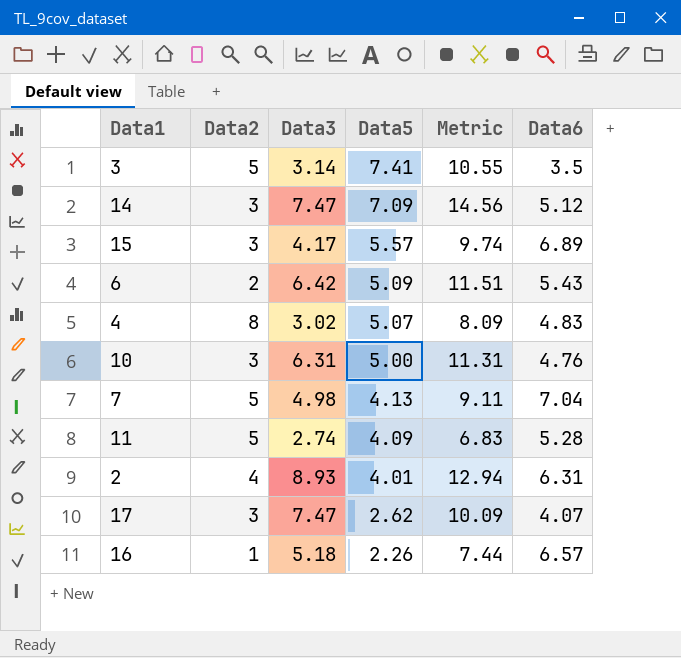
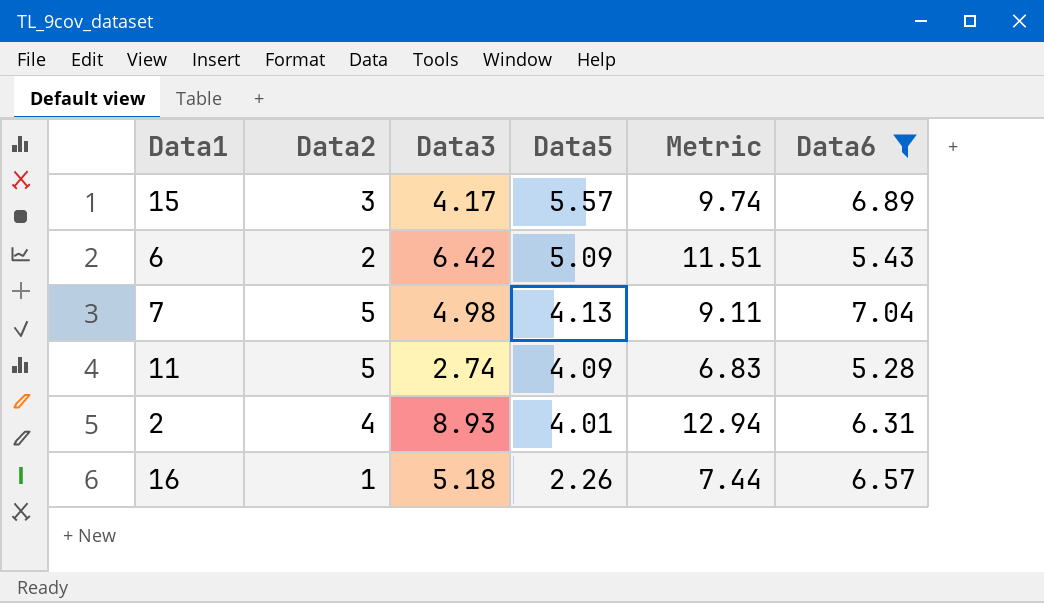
filter: none -> Data6 >= 5.28

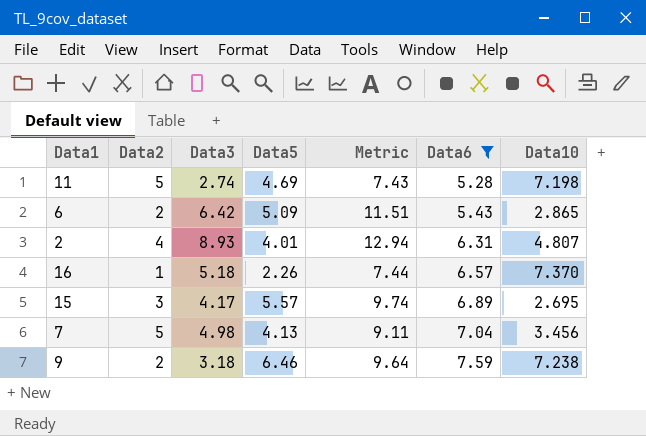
row order: Data5 descending -> Data6 ascending
column Data10 | position: none -> 7
11 | Data5: 4.09 -> 4.69
11 | Metric: 6.83 -> 7.43
row 9: none -> 2 | 3.18 | 6.46 | 9.64 | 7.59 | 7.238

